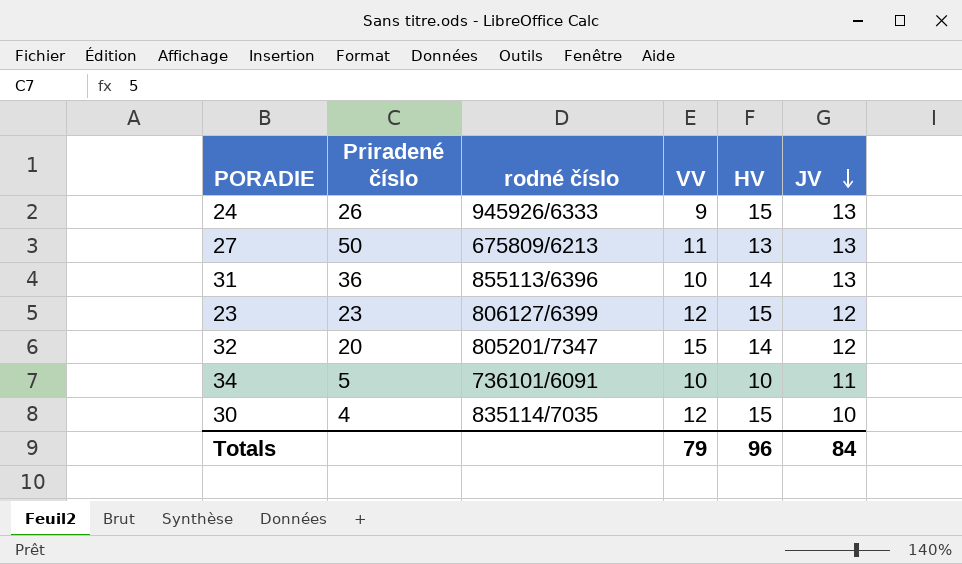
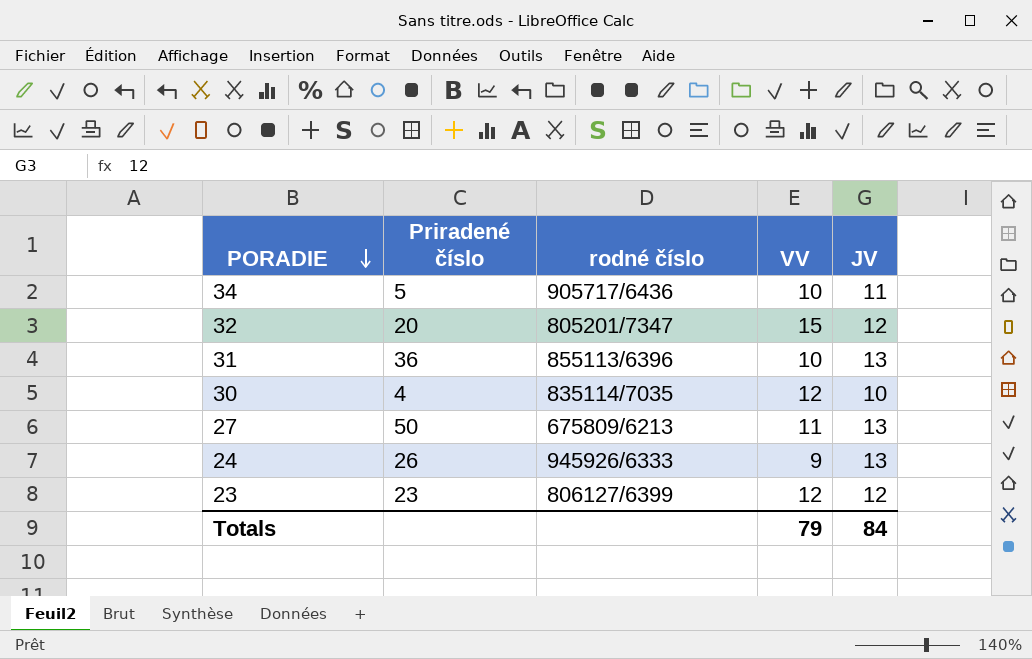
row order: JV descending -> PORADIE descending
column HV | position: 5 -> none
34 | rodné číslo: 736101/6091 -> 905717/6436

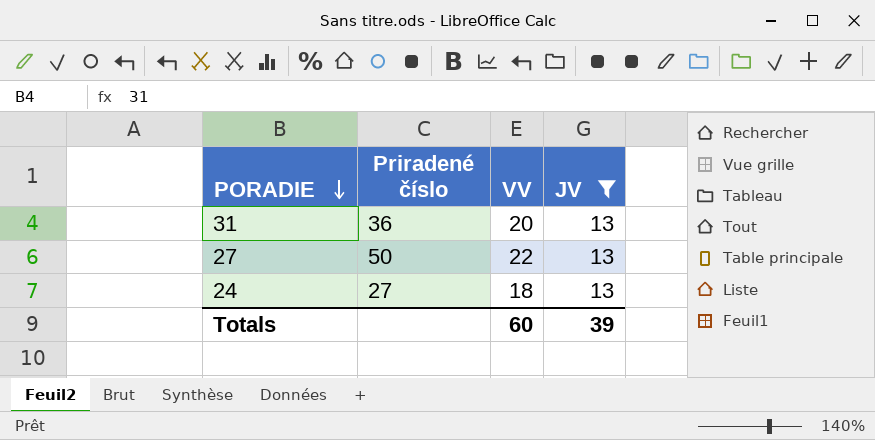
filter: none -> JV = 13
column rodné číslo | position: 3 -> none
31 | VV: 10 -> 20
27 | VV: 11 -> 22
24 | Priradené číslo: 26 -> 27
24 | VV: 9 -> 18
Totals | VV: 79 -> 60
Totals | JV: 84 -> 39

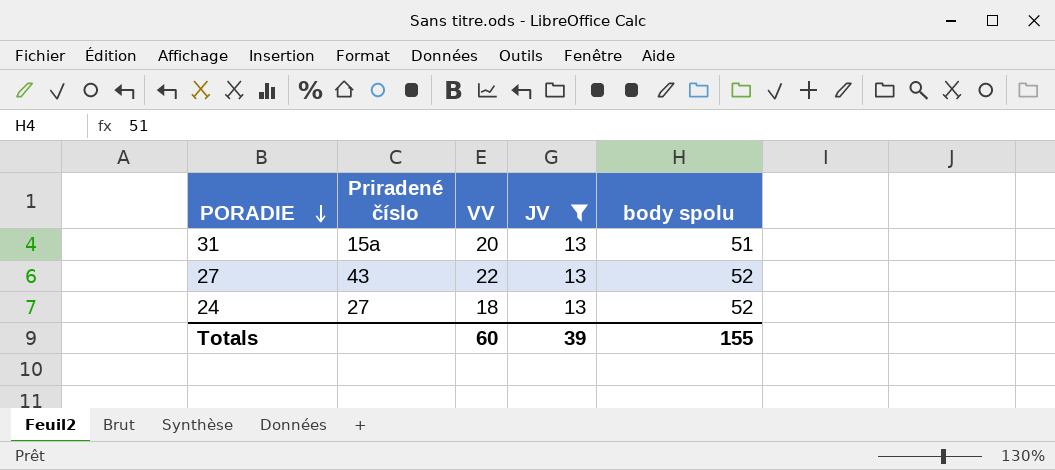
column body spolu | position: none -> 5
31 | Priradené číslo: 36 -> 15a
27 | Priradené číslo: 50 -> 43

